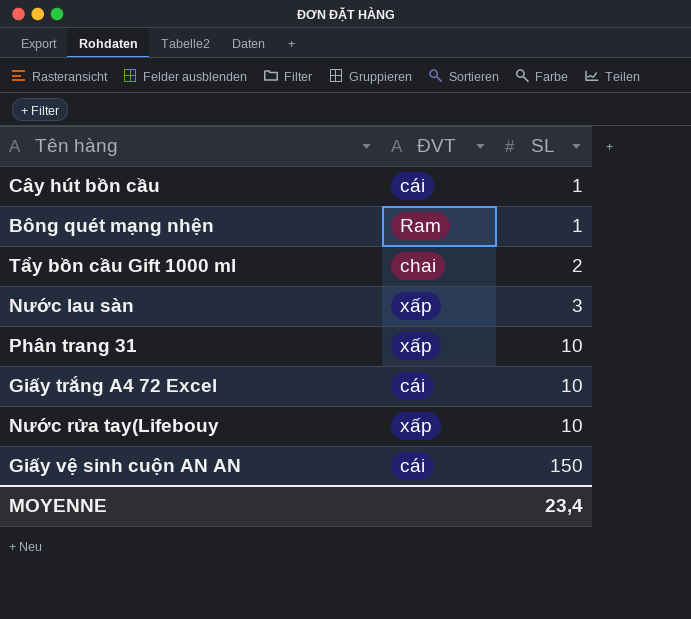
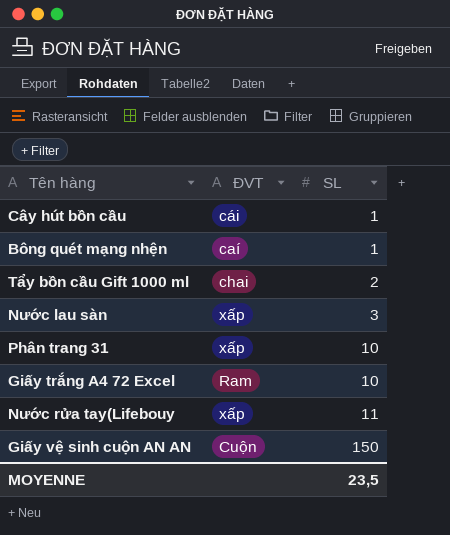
Bông quét mạng nhện | ĐVT: Ram -> caí
Giấy trắng A4 72 Excel | ĐVT: cái -> Ram
Nước rửa tay(Lifebouy | SL: 10 -> 11
Giấy vệ sinh cuộn AN AN | ĐVT: cái -> Cuộn
MOYENNE | SL: 23,4 -> 23,5

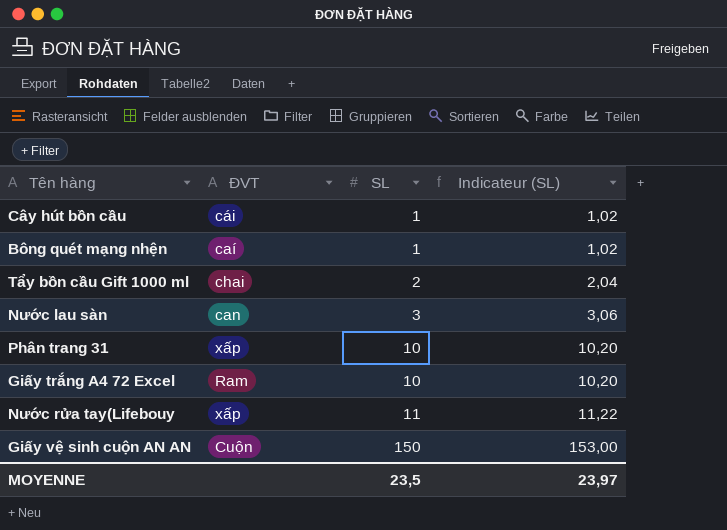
column Indicateur (SL) | formula: none -> [SL] * 1,02
Nước lau sàn | ĐVT: xấp -> can

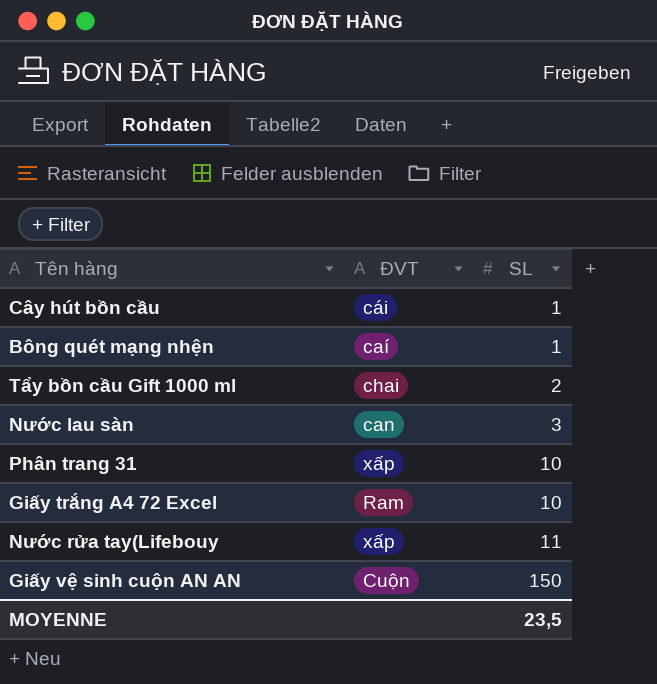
column Indicateur (SL) | formula: [SL] * 1,02 -> none

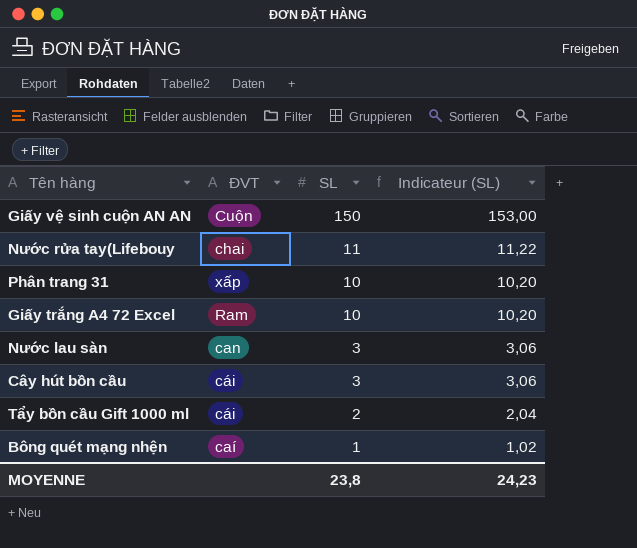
row order: SL ascending -> SL descending
column Indicateur (SL) | formula: none -> [SL] * 1,02
Nước rửa tay(Lifebouy | ĐVT: xấp -> chai
Cây hút bồn cầu | SL: 1 -> 3
Tẩy bồn cầu Gift 1000 ml | ĐVT: chai -> cái
MOYENNE | SL: 23,5 -> 23,8

